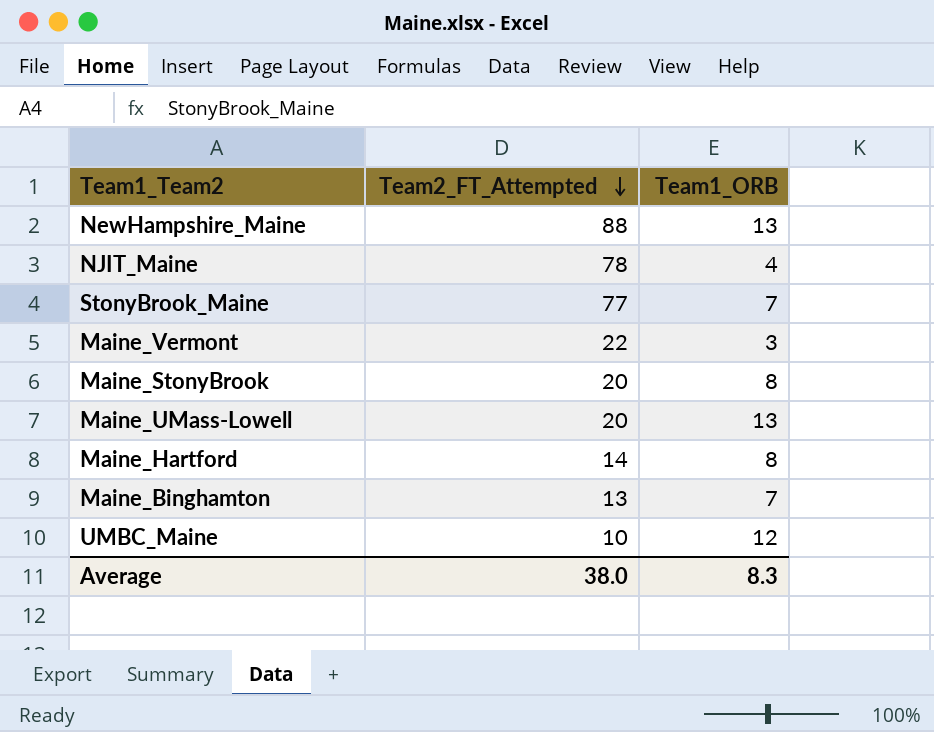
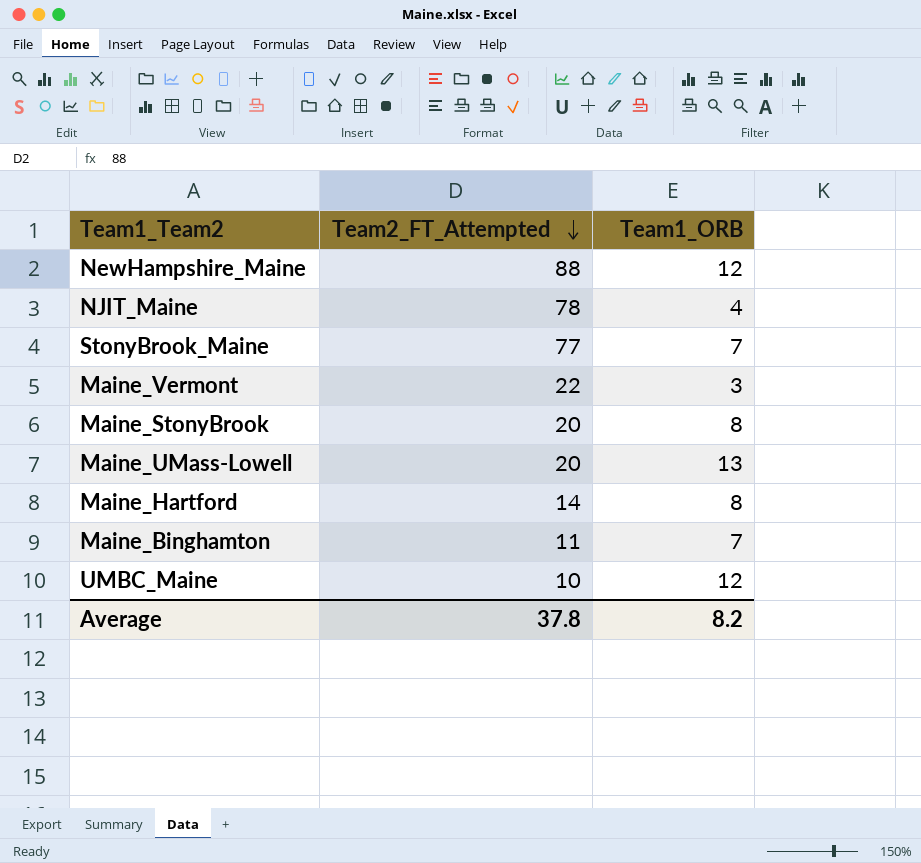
NewHampshire_Maine | Team1_ORB: 13 -> 12
Maine_Binghamton | Team2_FT_Attempted: 13 -> 11
Average | Team2_FT_Attempted: 38.0 -> 37.8
Average | Team1_ORB: 8.3 -> 8.2

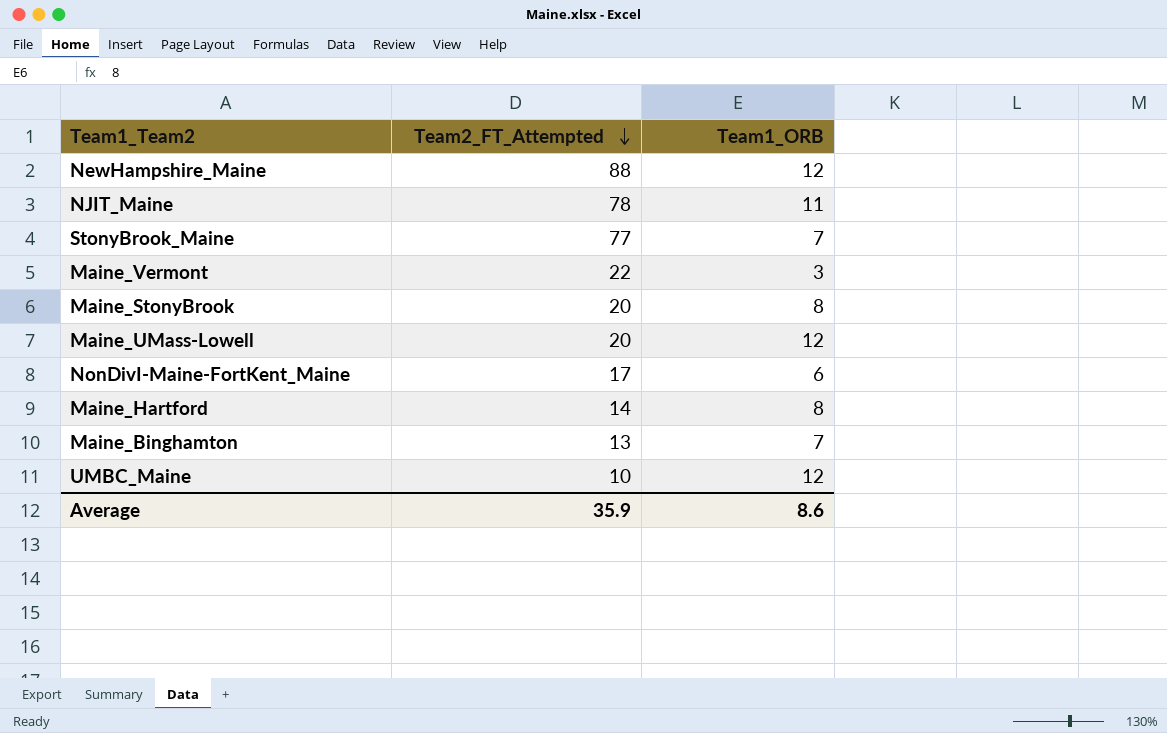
NJIT_Maine | Team1_ORB: 4 -> 11
Maine_UMass-Lowell | Team1_ORB: 13 -> 12
row NonDivI-Maine-FortKent_Maine: none -> 17 | 6
Maine_Binghamton | Team2_FT_Attempted: 11 -> 13
Average | Team2_FT_Attempted: 37.8 -> 35.9
Average | Team1_ORB: 8.2 -> 8.6

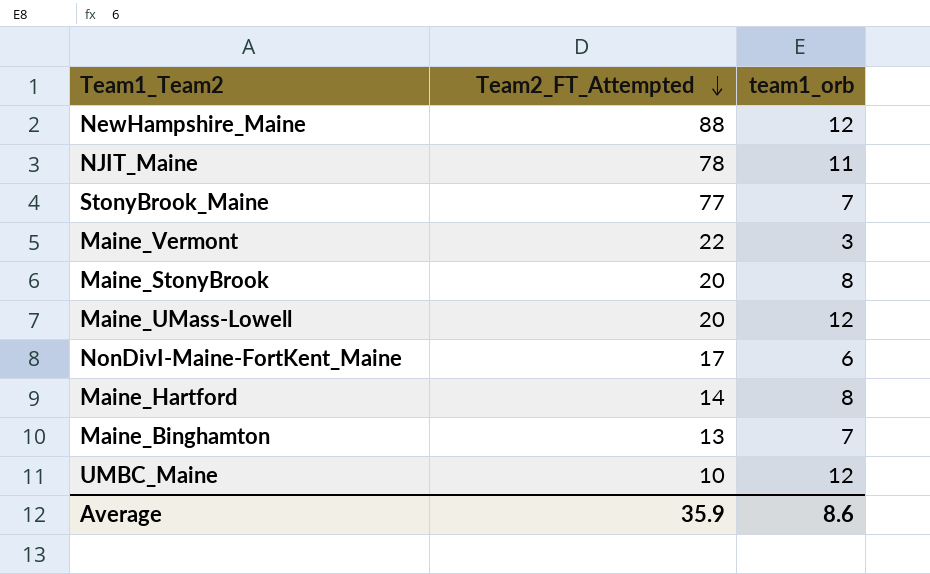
column name: Team1_ORB -> team1_orb

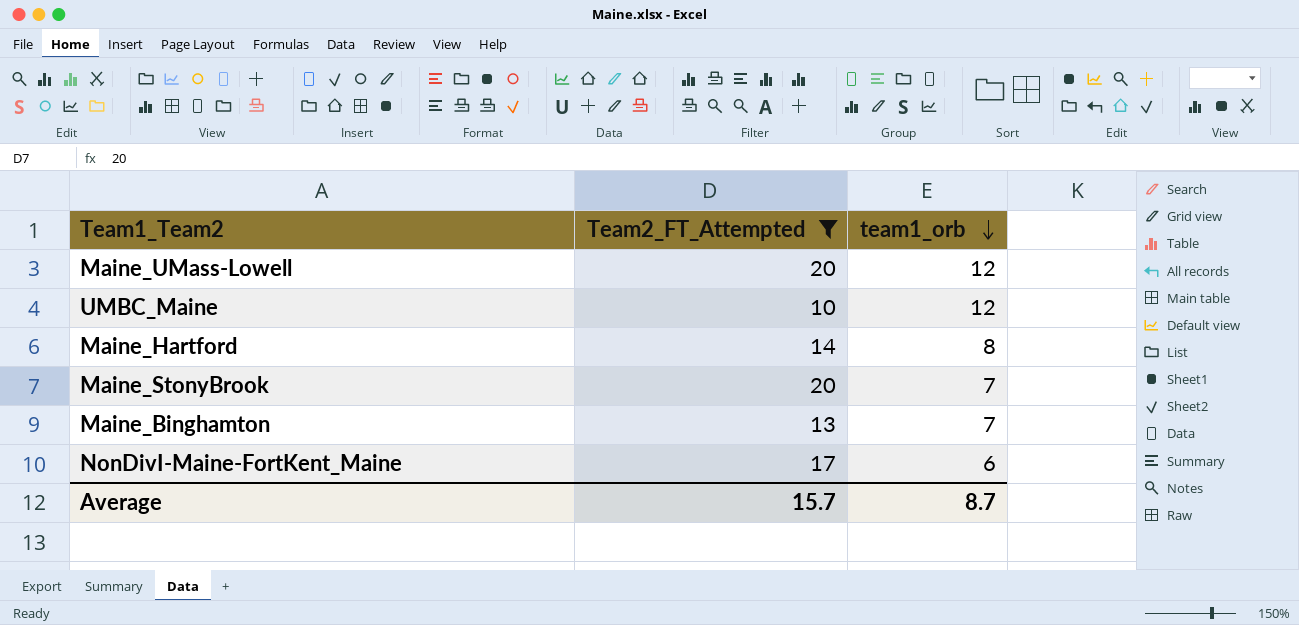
filter: none -> Team2_FT_Attempted <= 20
row order: Team2_FT_Attempted descending -> team1_orb descending
Maine_StonyBrook | team1_orb: 8 -> 7
Average | Team2_FT_Attempted: 35.9 -> 15.7
Average | team1_orb: 8.6 -> 8.7

